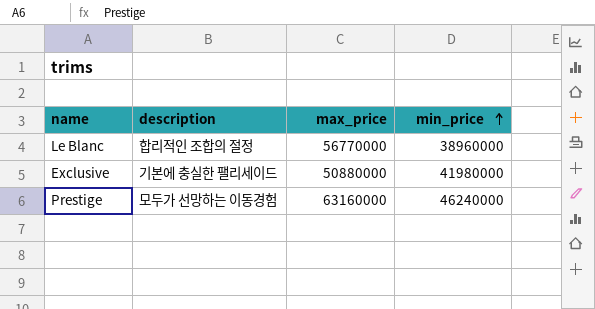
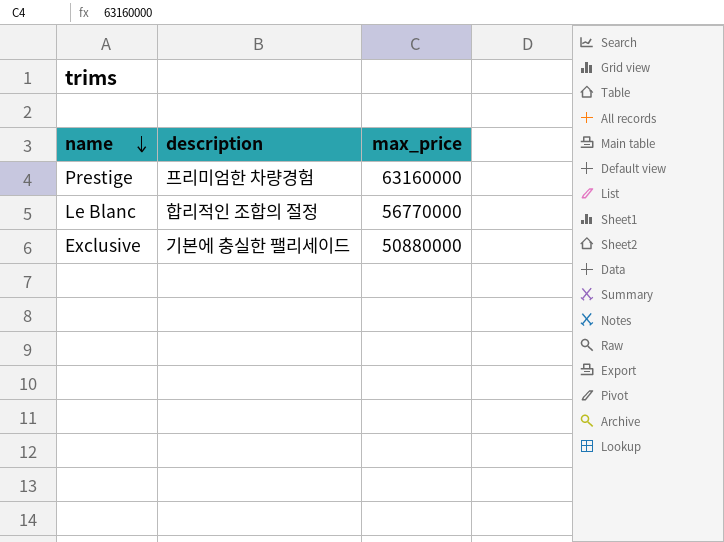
row order: min_price ascending -> name descending
column min_price | position: 4 -> none
Prestige | description: 모두가 선망하는 이동경험 -> 프리미엄한 차량경험

